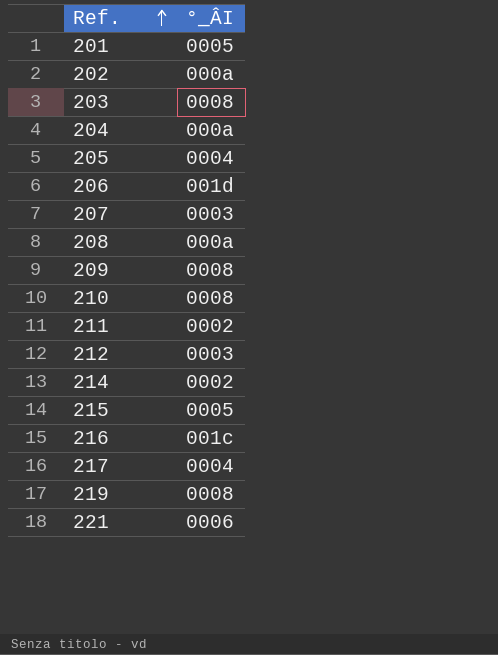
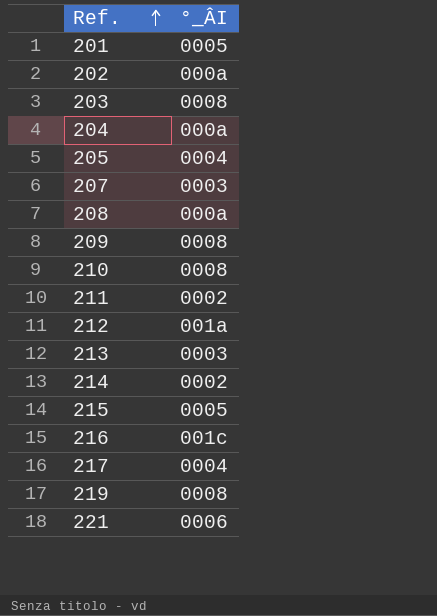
row 206: 001d -> none
212 | °_ÂI: 0003 -> 001a
row 213: none -> 0003

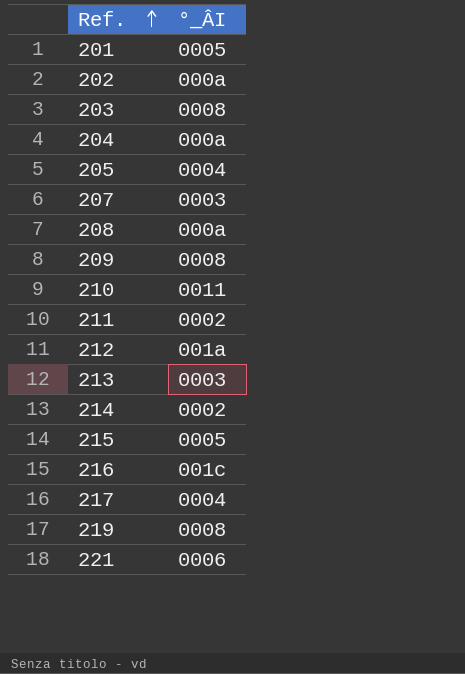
210 | °_ÂI: 0008 -> 0011

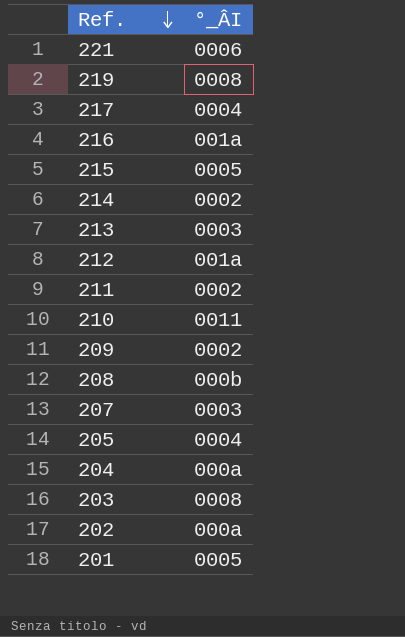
row order: Ref. ascending -> Ref. descending
216 | °_ÂI: 001c -> 001a
209 | °_ÂI: 0008 -> 0002
208 | °_ÂI: 000a -> 000b

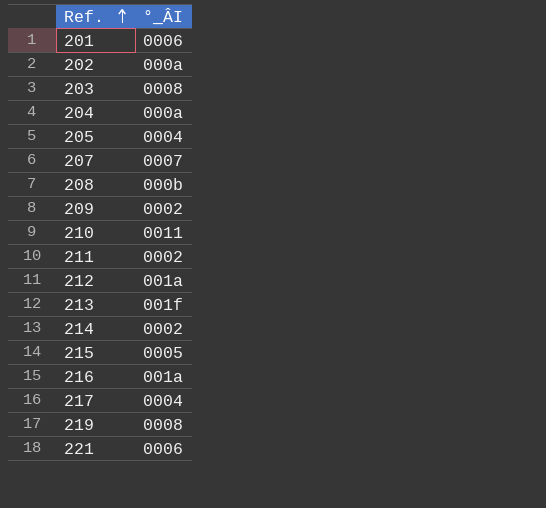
row order: Ref. descending -> Ref. ascending
201 | °_ÂI: 0005 -> 0006
207 | °_ÂI: 0003 -> 0007
213 | °_ÂI: 0003 -> 001f

